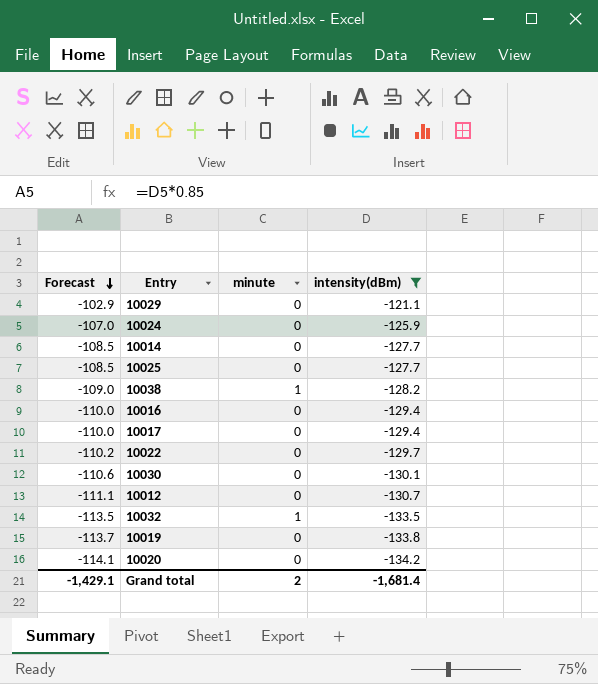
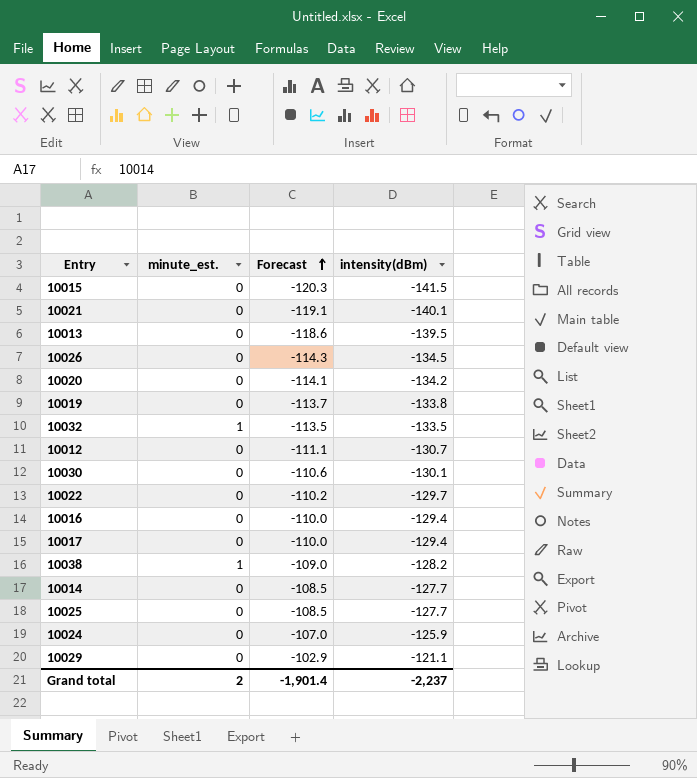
filter: intensity(dBm) >= -134.2 -> none
row order: Forecast descending -> Forecast ascending
column name: minute -> minute_est.
column Forecast | position: 1 -> 3
Grand total | Forecast: -1,429.1 -> -1,901.4
Grand total | intensity(dBm): -1,681.4 -> -2,237

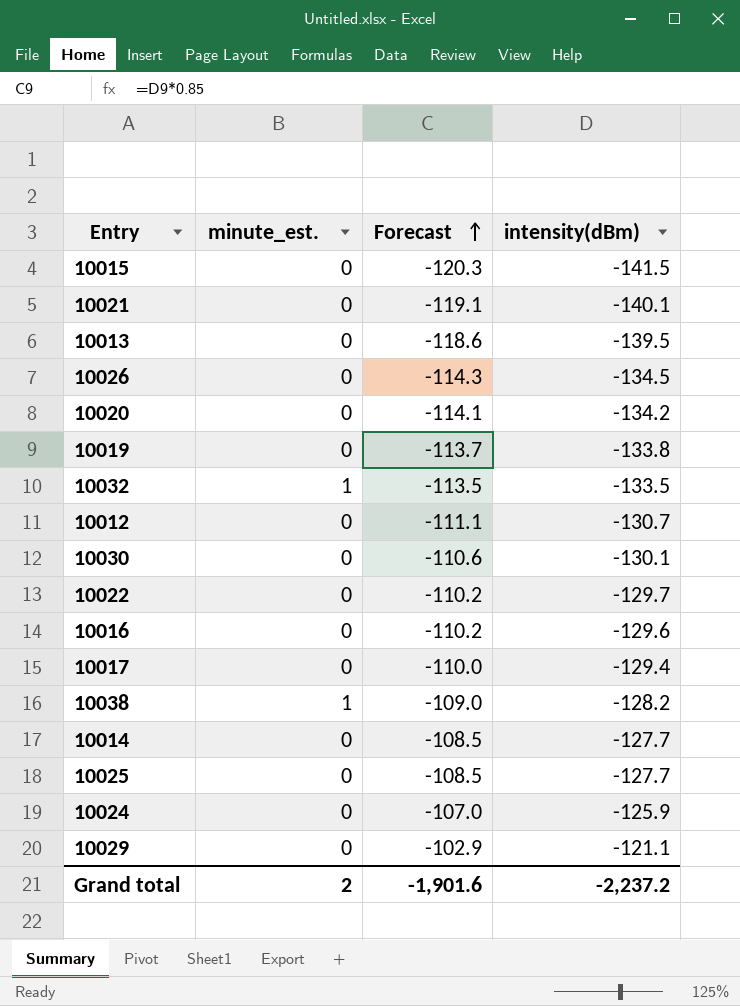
10016 | Forecast: -110.0 -> -110.2
10016 | intensity(dBm): -129.4 -> -129.6
Grand total | Forecast: -1,901.4 -> -1,901.6
Grand total | intensity(dBm): -2,237 -> -2,237.2

